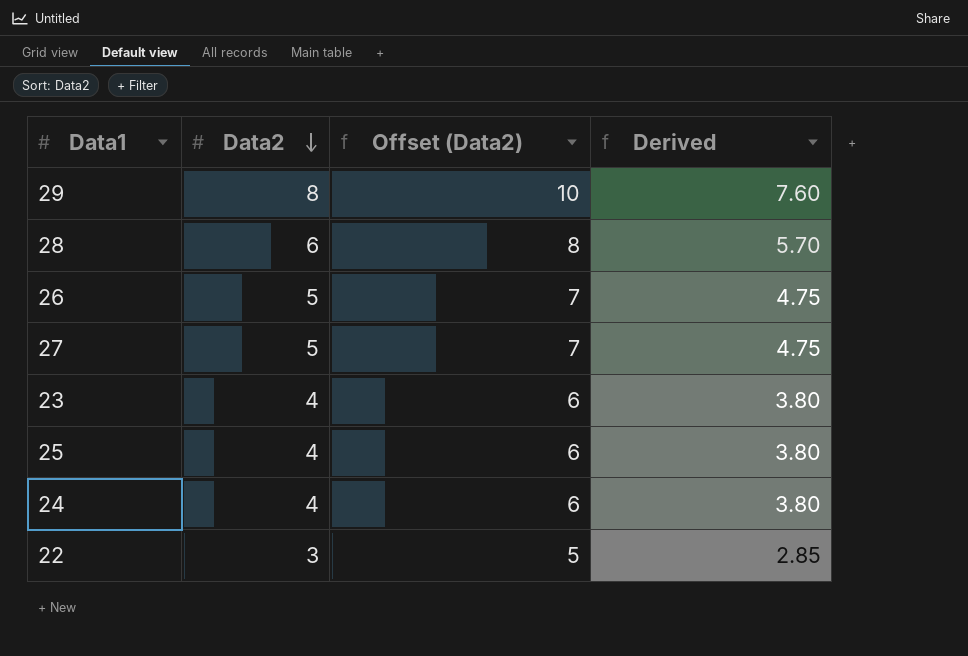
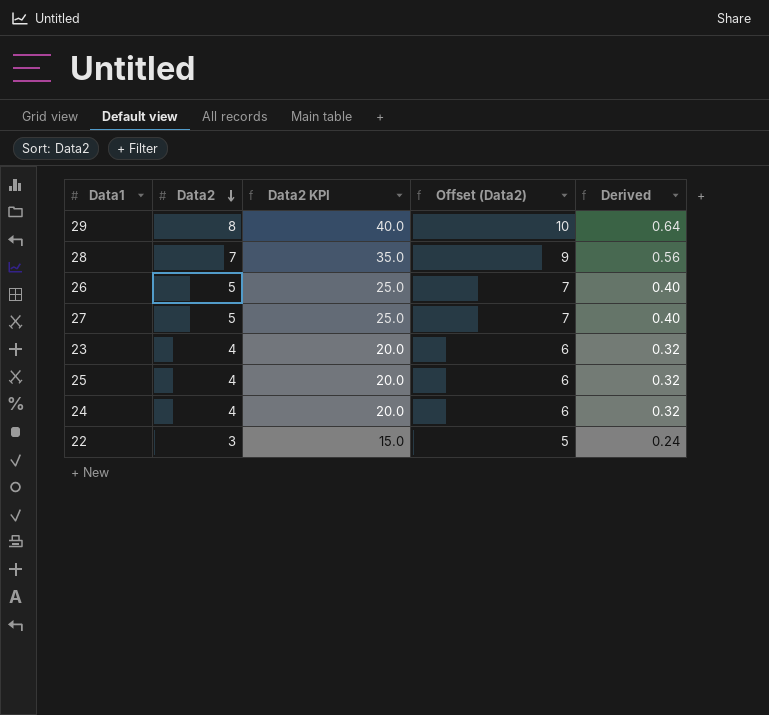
column Data2 KPI | formula: none -> [Data2] * 5
column Derived | formula: [Data2] * 0.95 -> [Data2] * 0.08
28 | Data2: 6 -> 7
28 | Offset (Data2): 8 -> 9

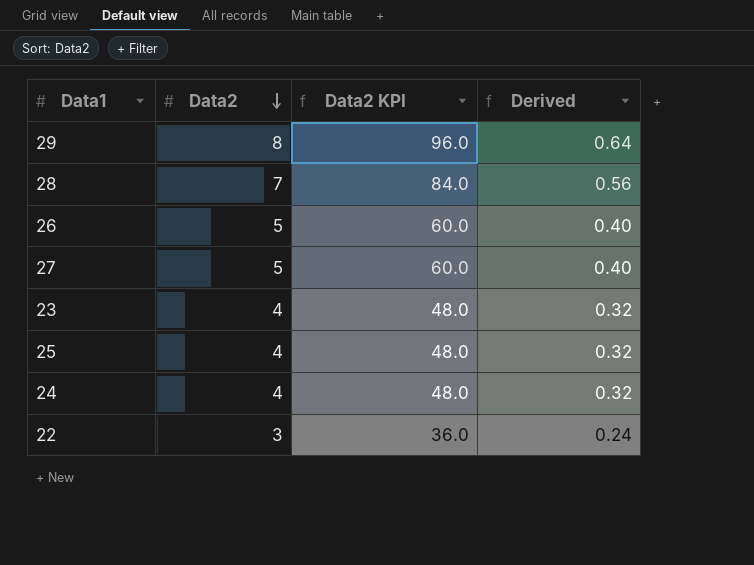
column Offset (Data2) | formula: [Data2] + 2 -> none
column Data2 KPI | formula: [Data2] * 5 -> [Data2] * 12

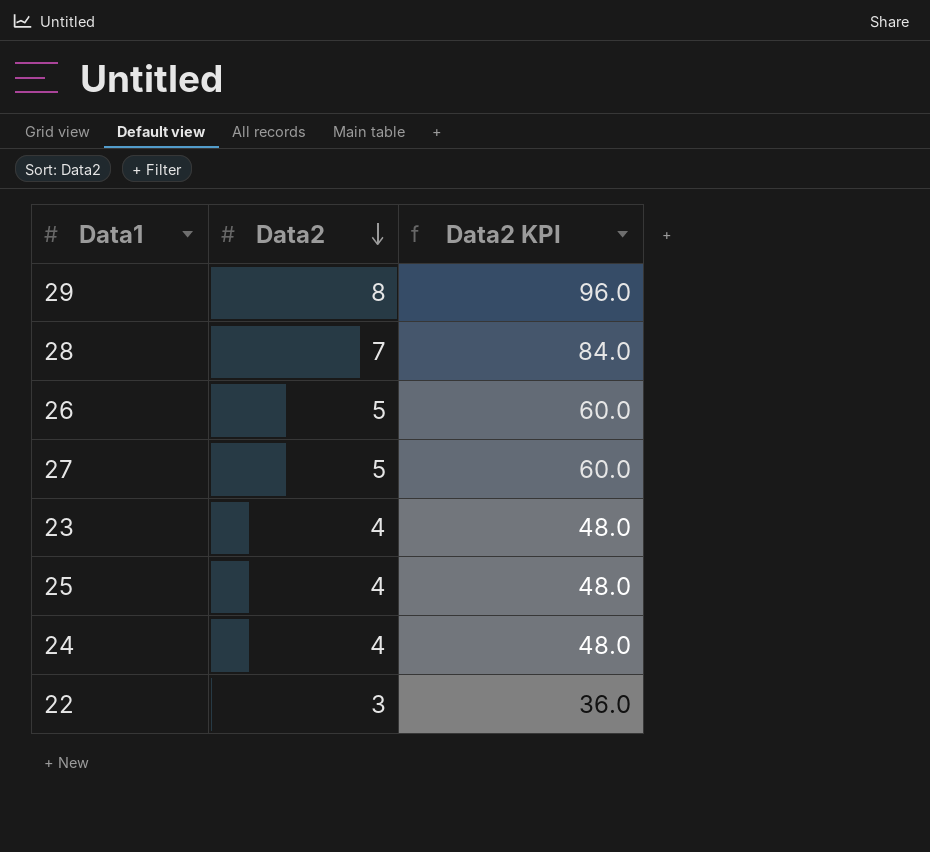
column Derived | formula: [Data2] * 0.08 -> none

